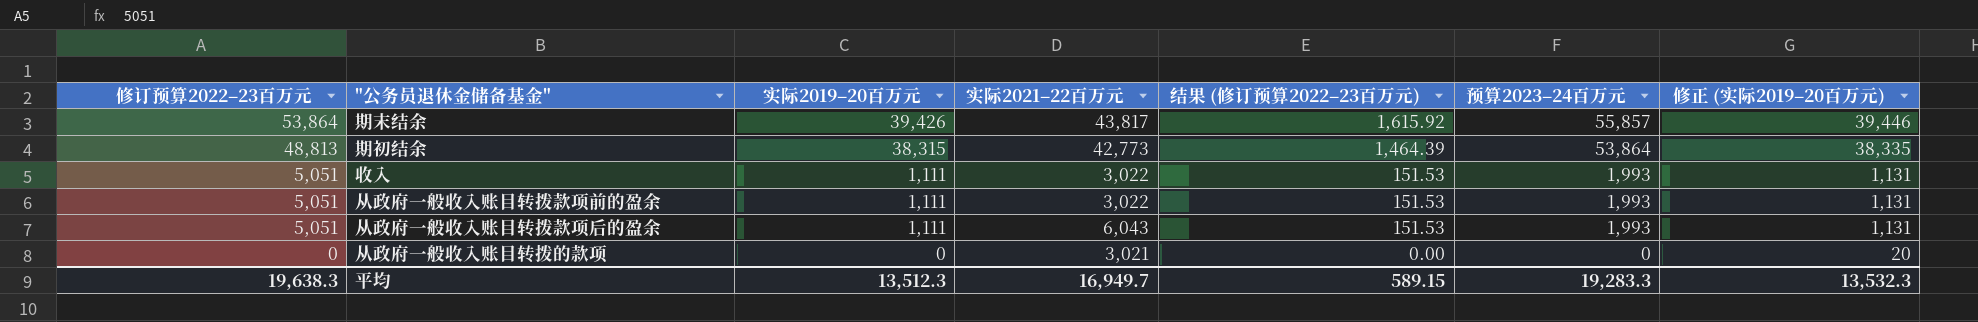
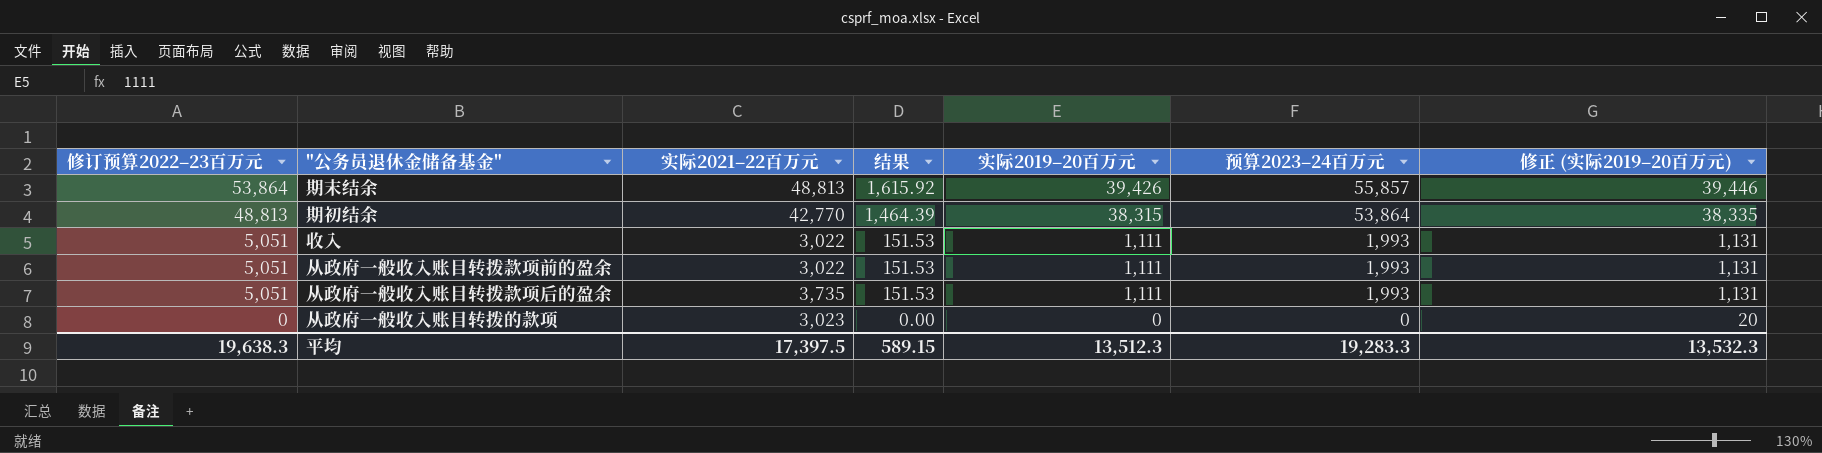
column name: 结果 (修订预算2022–23百万元) -> 结果
column 实际2019–20百万元 | position: 3 -> 5
期末结余 | 实际2021–22百万元: 43,817 -> 48,813
期初结余 | 实际2021–22百万元: 42,773 -> 42,770
从政府一般收入账目转拨款项后的盈余 | 实际2021–22百万元: 6,043 -> 3,735
从政府一般收入账目转拨的款项 | 实际2021–22百万元: 3,021 -> 3,023
平均 | 实际2021–22百万元: 16,949.7 -> 17,397.5

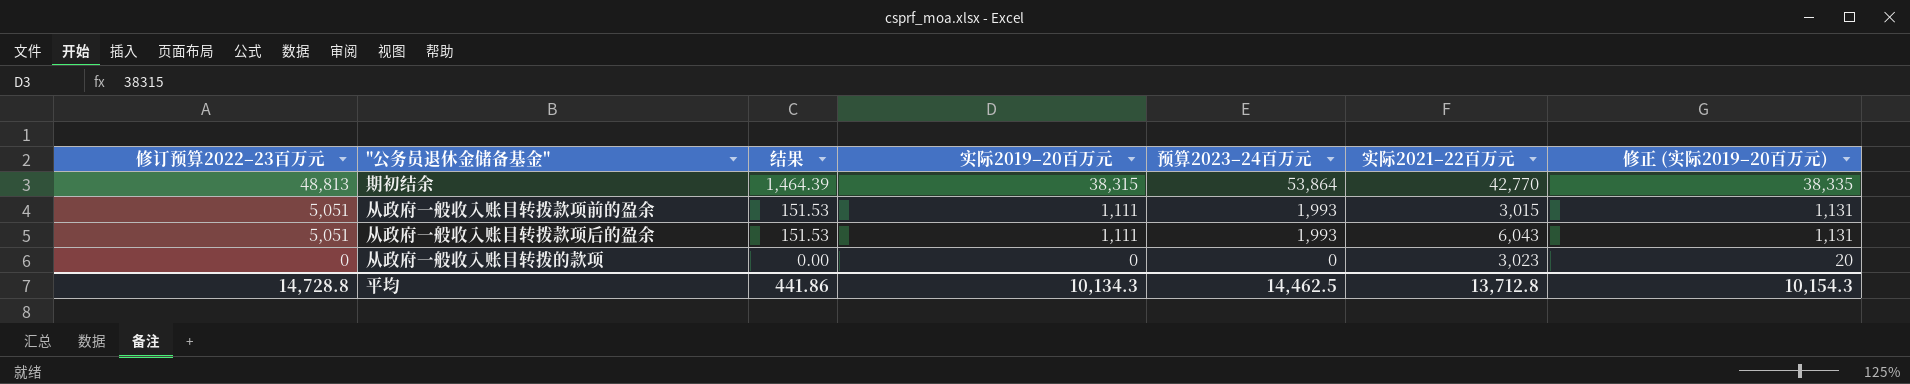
column 实际2021–22百万元 | position: 3 -> 6
row 期末结余: 53,864 | 48,813 | 1,615.92 | 39,426 | 55,857 | 39,446 -> none
row 收入: 5,051 | 3,022 | 151.53 | 1,111 | 1,993 | 1,131 -> none
从政府一般收入账目转拨款项前的盈余 | 实际2021–22百万元: 3,022 -> 3,015
从政府一般收入账目转拨款项后的盈余 | 实际2021–22百万元: 3,735 -> 6,043
平均 | 修订预算2022–23百万元: 19,638.3 -> 14,728.8
平均 | 结果: 589.15 -> 441.86
平均 | 实际2019–20百万元: 13,512.3 -> 10,134.3
平均 | 预算2023–24百万元: 19,283.3 -> 14,462.5
平均 | 实际2021–22百万元: 17,397.5 -> 13,712.8
平均 | 修正 (实际2019–20百万元): 13,532.3 -> 10,154.3

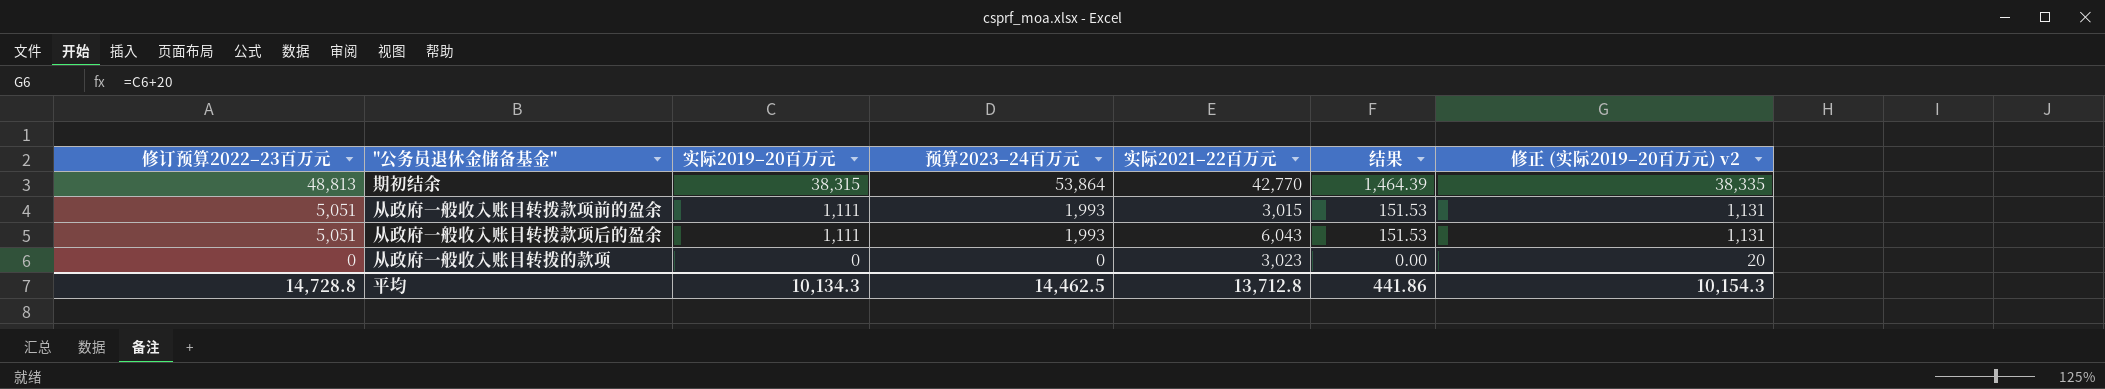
column 结果 | position: 3 -> 6
column name: 修正 (实际2019–20百万元) -> 修正 (实际2019–20百万元) v2

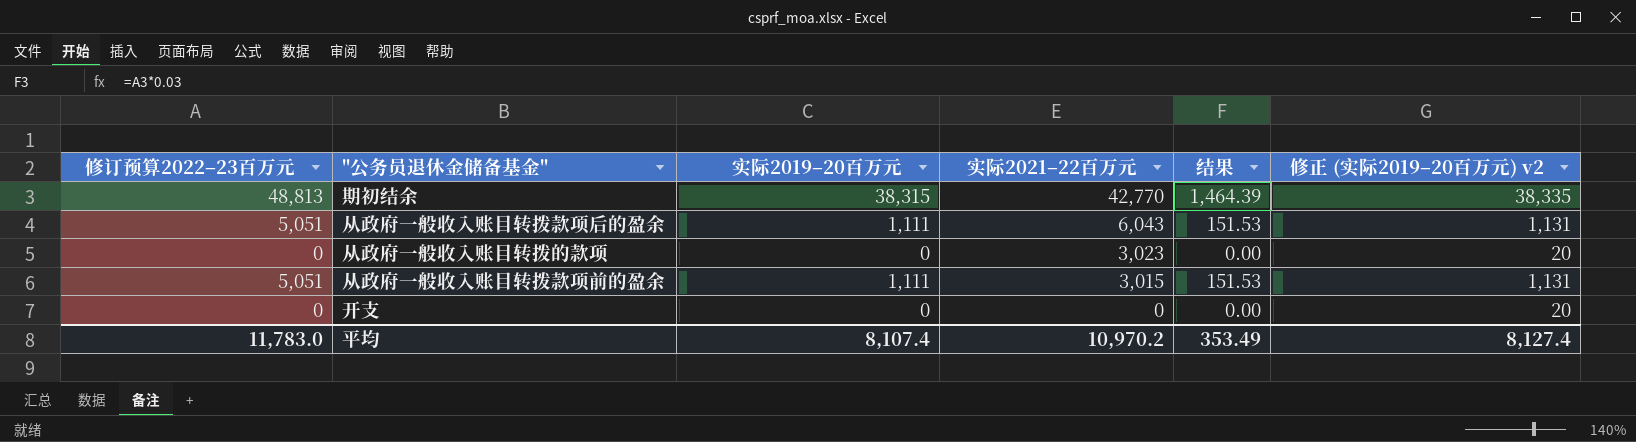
row order: 修订预算2022–23百万元 descending -> 实际2021–22百万元 descending
column 预算2023–24百万元 | position: 4 -> none
row 开支: none -> 0 | 0 | 0 | 0.00 | 20
平均 | 修订预算2022–23百万元: 14,728.8 -> 11,783.0
平均 | 实际2019–20百万元: 10,134.3 -> 8,107.4
平均 | 实际2021–22百万元: 13,712.8 -> 10,970.2
平均 | 结果: 441.86 -> 353.49
平均 | 修正 (实际2019–20百万元) v2: 10,154.3 -> 8,127.4

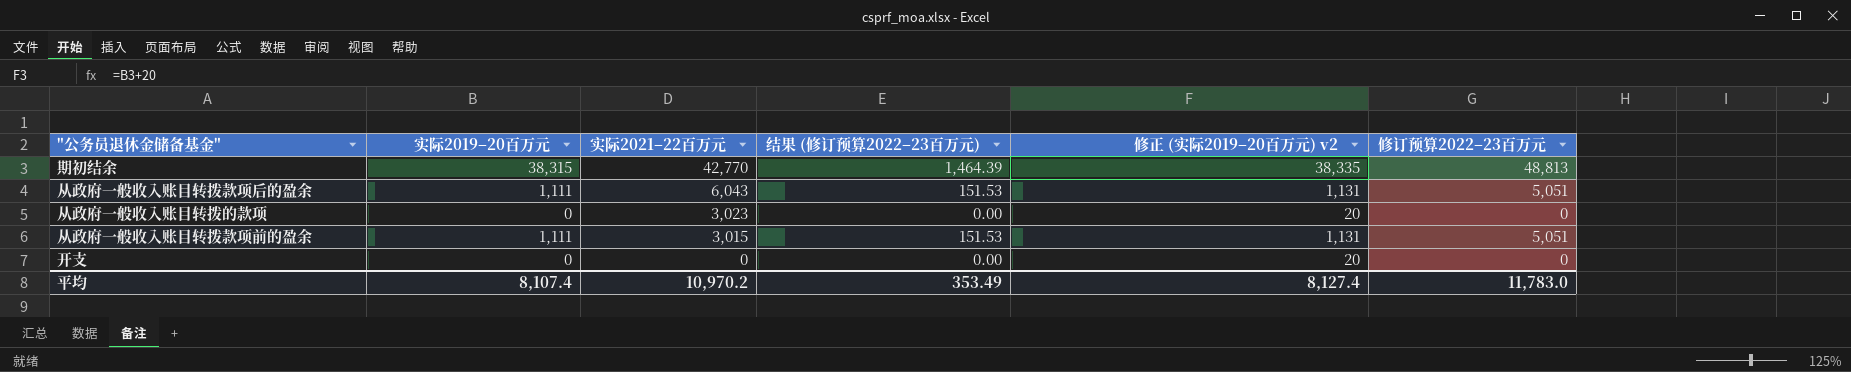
column name: 结果 -> 结果 (修订预算2022–23百万元)
column 修订预算2022–23百万元 | position: 1 -> 6

